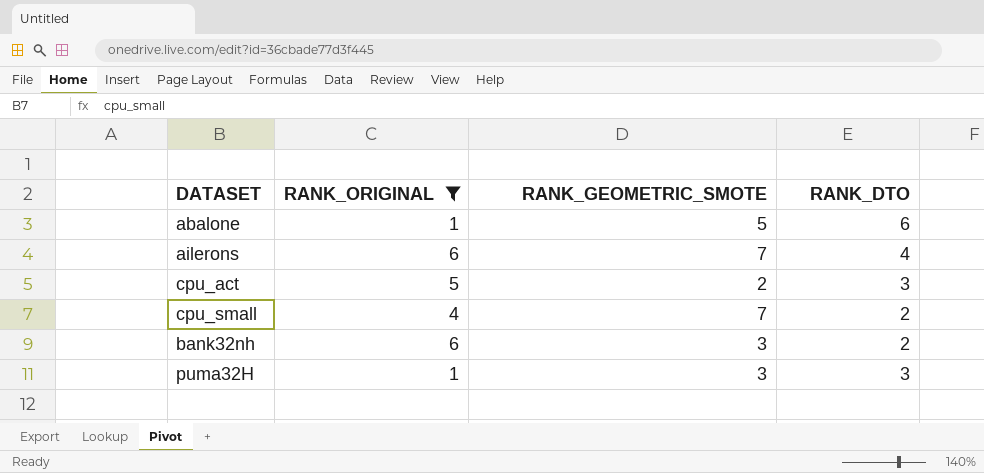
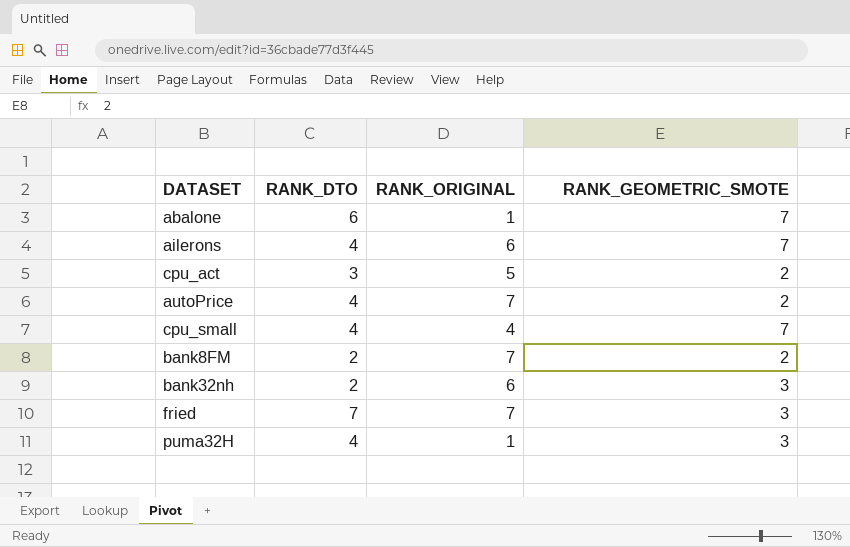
filter: RANK_ORIGINAL != 7 -> none
column RANK_DTO | position: 4 -> 2
abalone | RANK_GEOMETRIC_SMOTE: 5 -> 7
cpu_small | RANK_DTO: 2 -> 4
puma32H | RANK_DTO: 3 -> 4

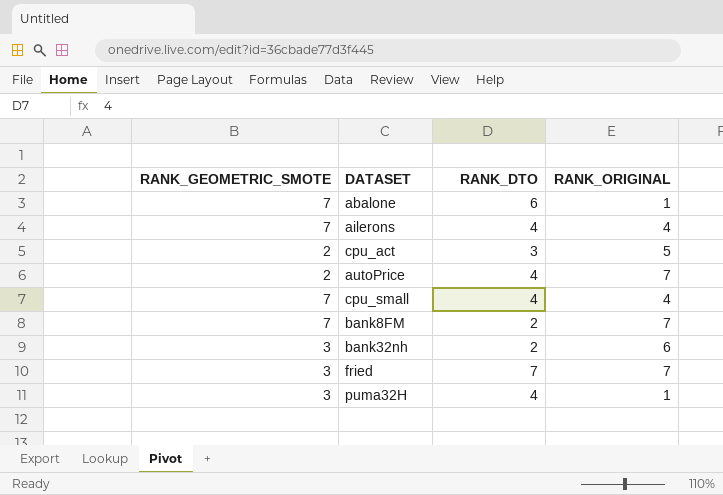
column RANK_GEOMETRIC_SMOTE | position: 4 -> 1
ailerons | RANK_ORIGINAL: 6 -> 4
bank8FM | RANK_GEOMETRIC_SMOTE: 2 -> 7

